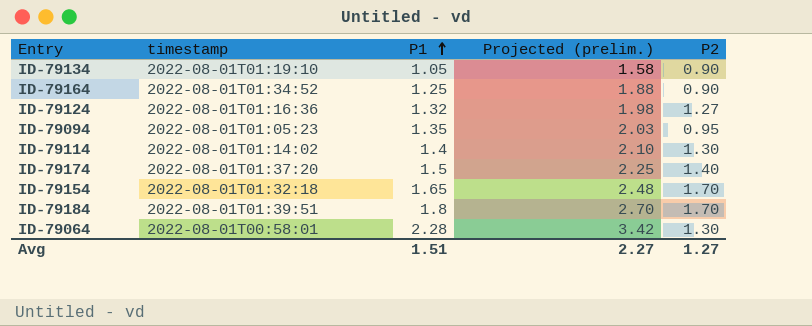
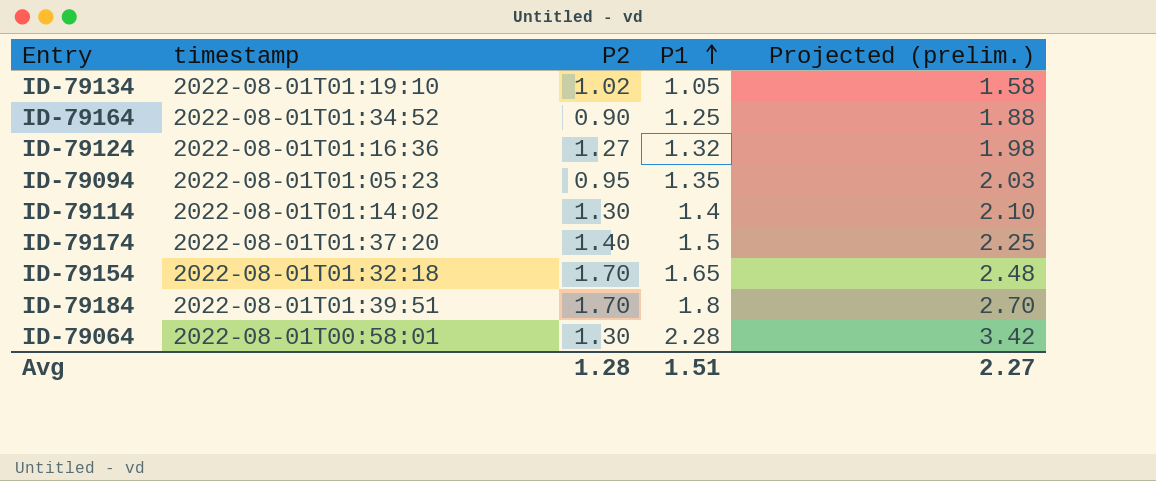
column P2 | position: 5 -> 3
ID-79134 | P2: 0.90 -> 1.02
Avg | P2: 1.27 -> 1.28

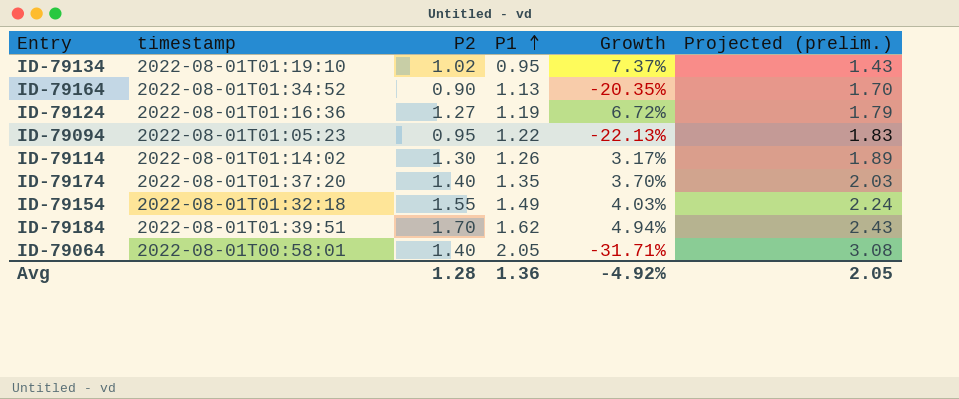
column Growth | formula: none -> ([P2] - [P1]) / [P1]
ID-79134 | P1: 1.05 -> 0.95
ID-79134 | Projected (prelim.): 1.58 -> 1.43
ID-79164 | P1: 1.25 -> 1.13
ID-79164 | Projected (prelim.): 1.88 -> 1.70
ID-79124 | P1: 1.32 -> 1.19
ID-79124 | Projected (prelim.): 1.98 -> 1.79
ID-79094 | P1: 1.35 -> 1.22
ID-79094 | Projected (prelim.): 2.03 -> 1.83
ID-79114 | P1: 1.4 -> 1.26
ID-79114 | Projected (prelim.): 2.10 -> 1.89
ID-79174 | P1: 1.5 -> 1.35
ID-79174 | Projected (prelim.): 2.25 -> 2.03
ID-79154 | P2: 1.70 -> 1.55
ID-79154 | P1: 1.65 -> 1.49
ID-79154 | Projected (prelim.): 2.48 -> 2.24
ID-79184 | P1: 1.8 -> 1.62
ID-79184 | Projected (prelim.): 2.70 -> 2.43
ID-79064 | P2: 1.30 -> 1.40
ID-79064 | P1: 2.28 -> 2.05
ID-79064 | Projected (prelim.): 3.42 -> 3.08
Avg | P1: 1.51 -> 1.36
Avg | Projected (prelim.): 2.27 -> 2.05

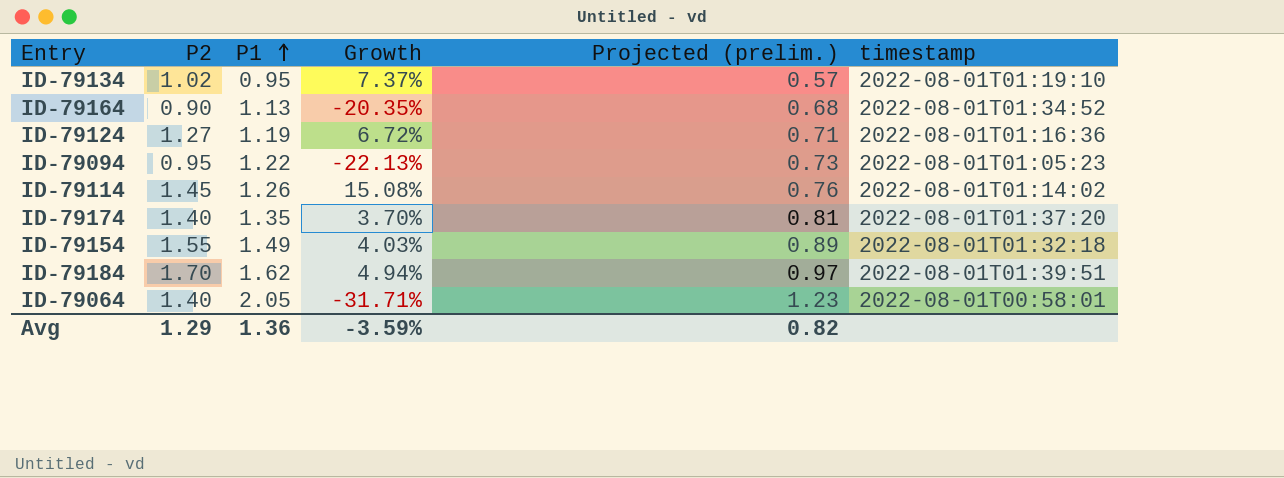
column Projected (prelim.) | formula: [P1] * 1.5 -> [P1] * 0.6
column timestamp | position: 2 -> 6
ID-79114 | P2: 1.30 -> 1.45
ID-79114 | Growth: 3.17% -> 15.08%
Avg | P2: 1.28 -> 1.29
Avg | Growth: -4.92% -> -3.59%
Avg | Projected (prelim.): 2.05 -> 0.82

